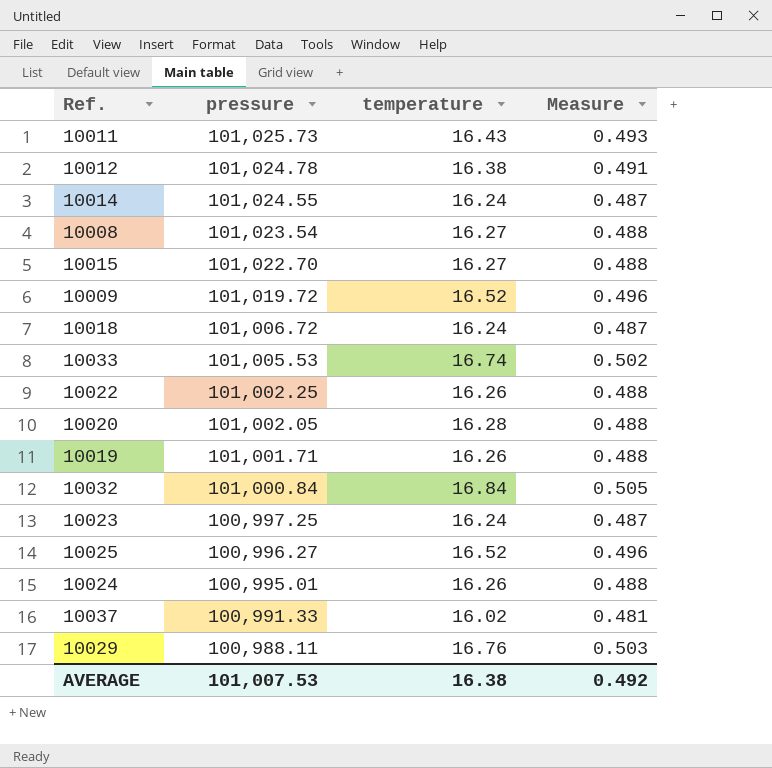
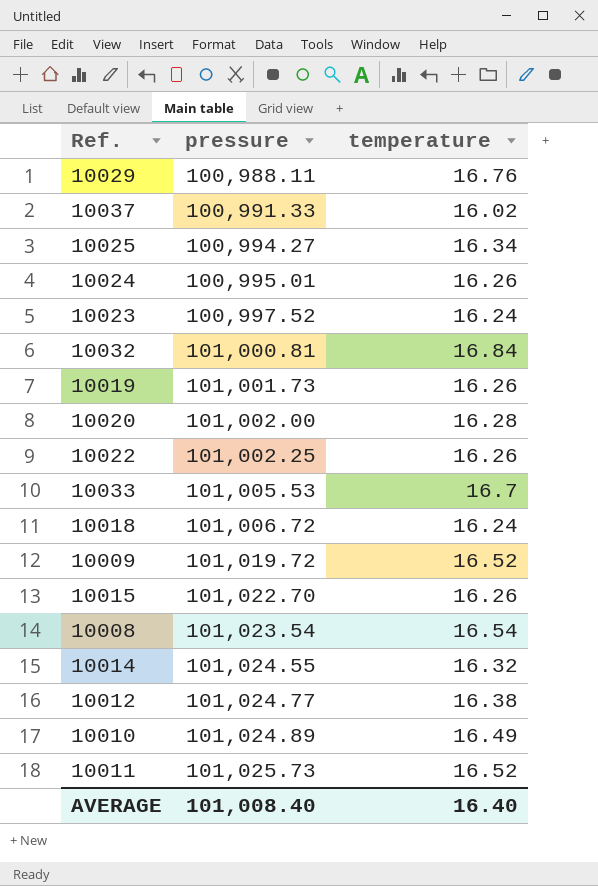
row order: pressure descending -> pressure ascending
column Measure | formula: [temperature] * 0.03 -> none
10025 | pressure: 100,996.27 -> 100,994.27
10025 | temperature: 16.52 -> 16.34
10023 | pressure: 100,997.25 -> 100,997.52
10032 | pressure: 101,000.84 -> 101,000.81
10019 | pressure: 101,001.71 -> 101,001.73
10020 | pressure: 101,002.05 -> 101,002.00
10033 | temperature: 16.74 -> 16.7
10015 | temperature: 16.27 -> 16.26
10008 | temperature: 16.27 -> 16.54
10014 | temperature: 16.24 -> 16.32
10012 | pressure: 101,024.78 -> 101,024.77
row 10010: none -> 101,024.89 | 16.49
10011 | temperature: 16.43 -> 16.52
AVERAGE | pressure: 101,007.53 -> 101,008.40
AVERAGE | temperature: 16.38 -> 16.40

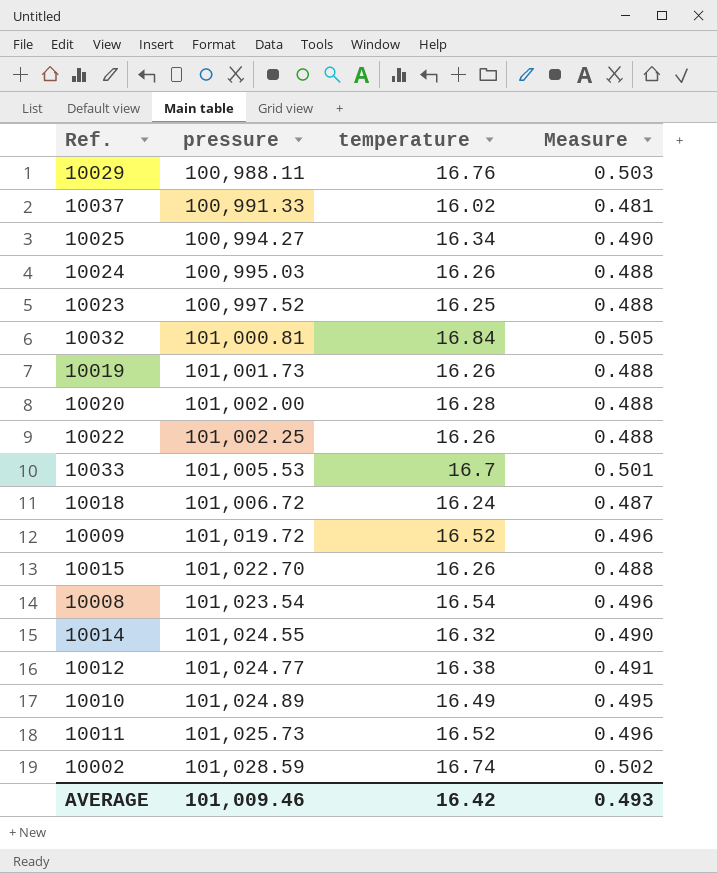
column Measure | formula: none -> [temperature] * 0.03
10024 | pressure: 100,995.01 -> 100,995.03
10023 | temperature: 16.24 -> 16.25
row 10002: none -> 101,028.59 | 16.74 | 0.502
AVERAGE | pressure: 101,008.40 -> 101,009.46
AVERAGE | temperature: 16.40 -> 16.42

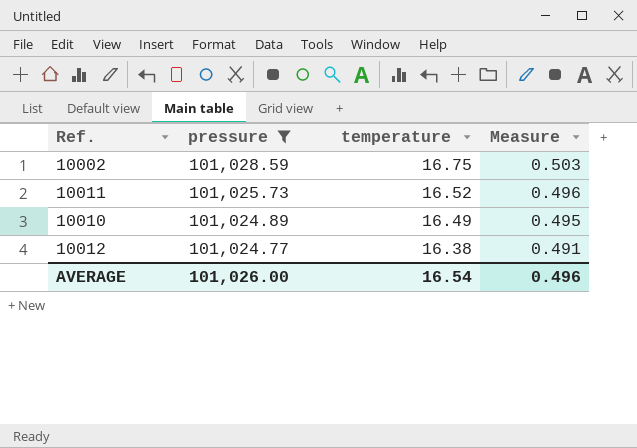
filter: none -> pressure >= 101,024.77
row order: pressure ascending -> pressure descending
10002 | temperature: 16.74 -> 16.75
10002 | Measure: 0.502 -> 0.503
AVERAGE | pressure: 101,009.46 -> 101,026.00
AVERAGE | temperature: 16.42 -> 16.54
AVERAGE | Measure: 0.493 -> 0.496

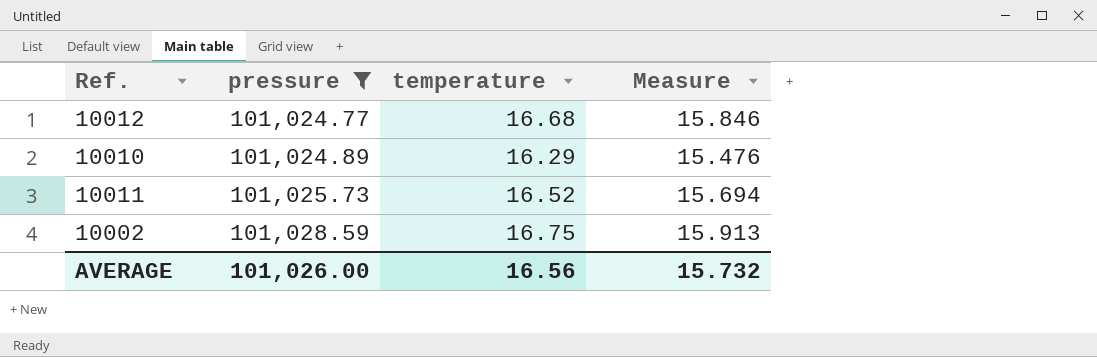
row order: pressure descending -> pressure ascending
column Measure | formula: [temperature] * 0.03 -> [temperature] * 0.95
10012 | temperature: 16.38 -> 16.68
10010 | temperature: 16.49 -> 16.29
AVERAGE | temperature: 16.54 -> 16.56
AVERAGE | Measure: 0.496 -> 15.732

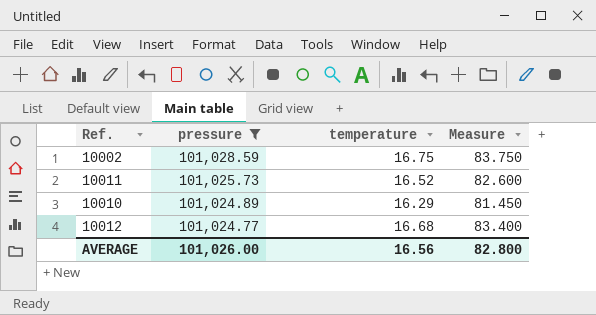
row order: pressure ascending -> pressure descending
column Measure | formula: [temperature] * 0.95 -> [temperature] * 5
AVERAGE | Measure: 15.732 -> 82.800

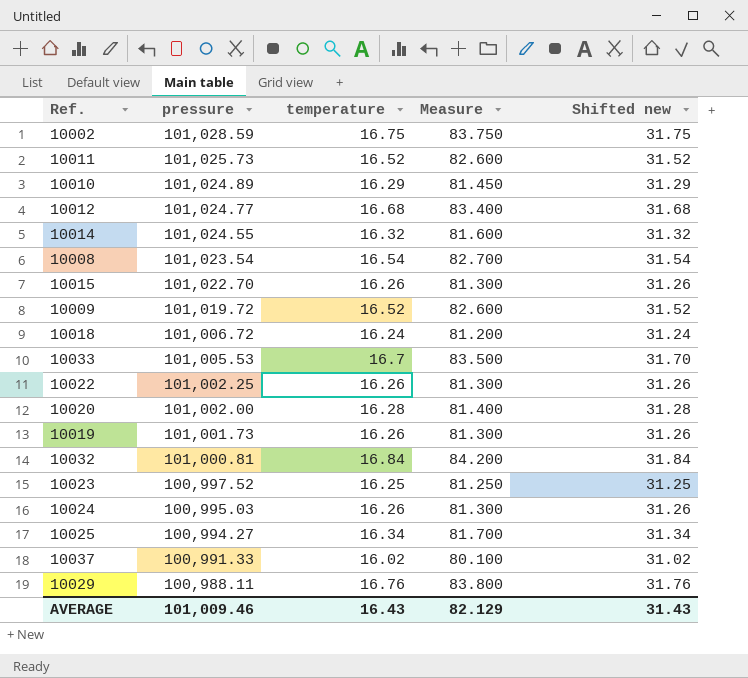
filter: pressure >= 101,024.77 -> none
column Shifted new | formula: none -> [temperature] + 15
AVERAGE | pressure: 101,026.00 -> 101,009.46
AVERAGE | temperature: 16.56 -> 16.43
AVERAGE | Measure: 82.800 -> 82.129

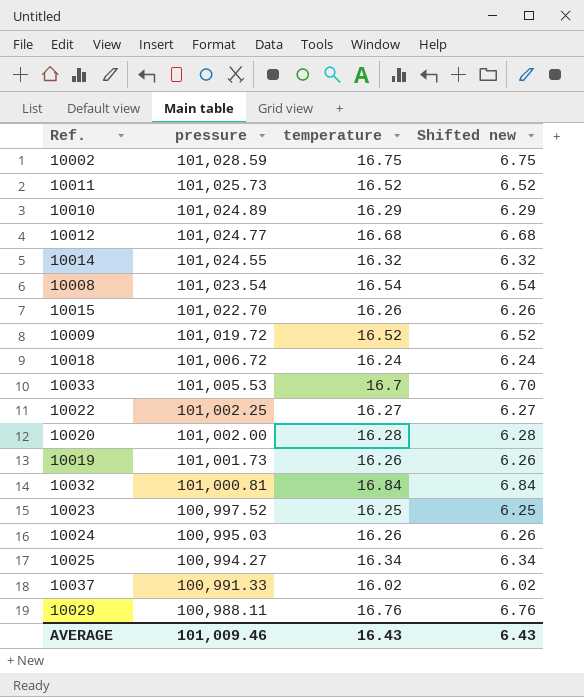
column Measure | formula: [temperature] * 5 -> none
column Shifted new | formula: [temperature] + 15 -> [temperature] - 10
10022 | temperature: 16.26 -> 16.27
AVERAGE | Shifted new: 31.43 -> 6.43

